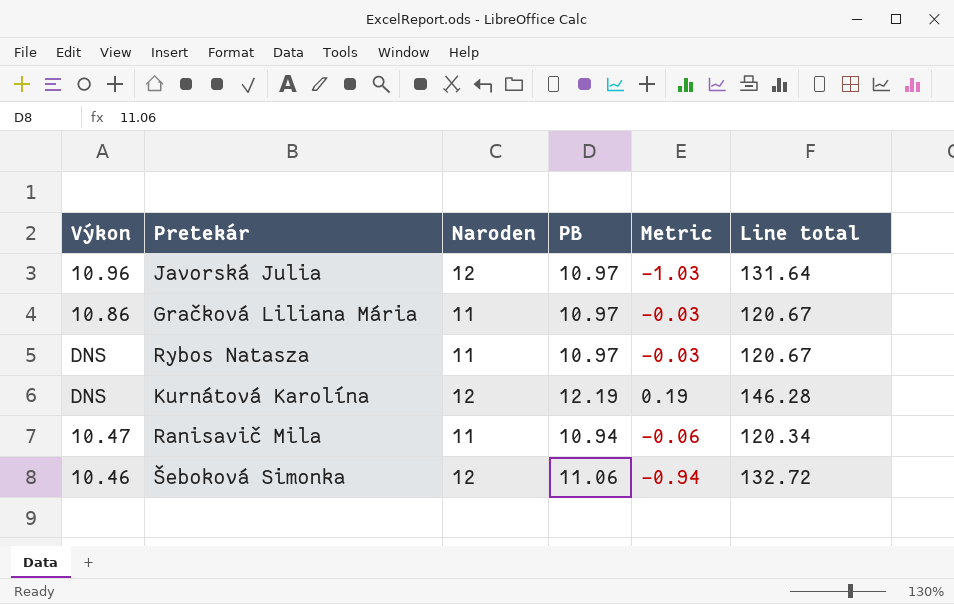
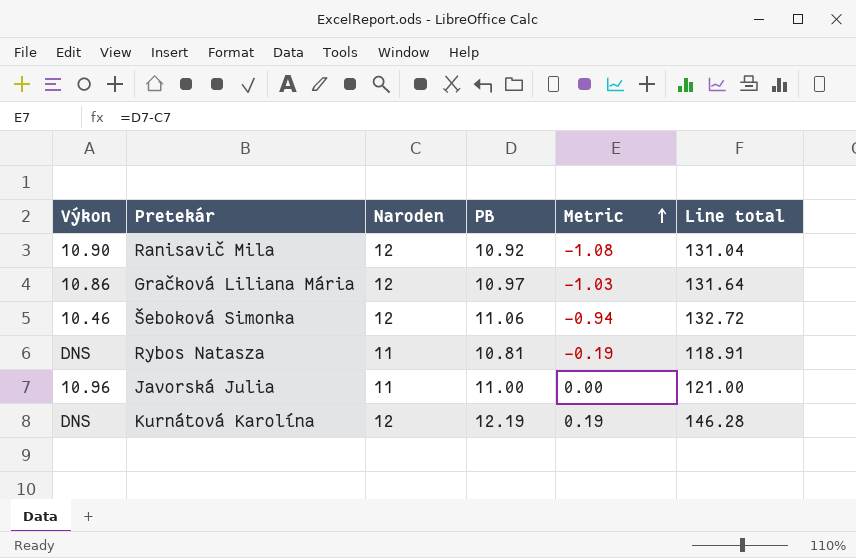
row order: none -> Metric ascending
Ranisavič Mila | Výkon: 10.47 -> 10.90
Ranisavič Mila | Naroden: 11 -> 12
Ranisavič Mila | PB: 10.94 -> 10.92
Ranisavič Mila | Metric: -0.06 -> -1.08
Ranisavič Mila | Line total: 120.34 -> 131.04
Gračková Liliana Mária | Naroden: 11 -> 12
Gračková Liliana Mária | Metric: -0.03 -> -1.03
Gračková Liliana Mária | Line total: 120.67 -> 131.64
Rybos Natasza | PB: 10.97 -> 10.81
Rybos Natasza | Metric: -0.03 -> -0.19
Rybos Natasza | Line total: 120.67 -> 118.91
Javorská Julia | Naroden: 12 -> 11
Javorská Julia | PB: 10.97 -> 11.00
Javorská Julia | Metric: -1.03 -> 0.00
Javorská Julia | Line total: 131.64 -> 121.00

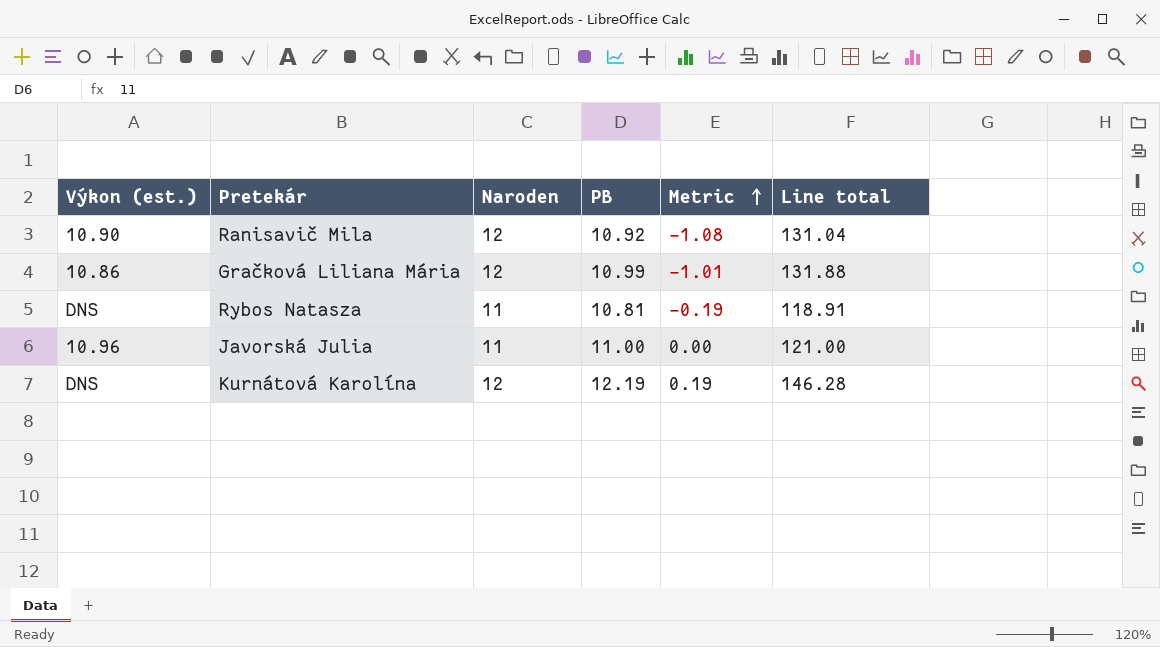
column name: Výkon -> Výkon (est.)
row Šeboková Simonka: 10.46 | 12 | 11.06 | -0.94 | 132.72 -> none
Gračková Liliana Mária | PB: 10.97 -> 10.99
Gračková Liliana Mária | Metric: -1.03 -> -1.01
Gračková Liliana Mária | Line total: 131.64 -> 131.88

